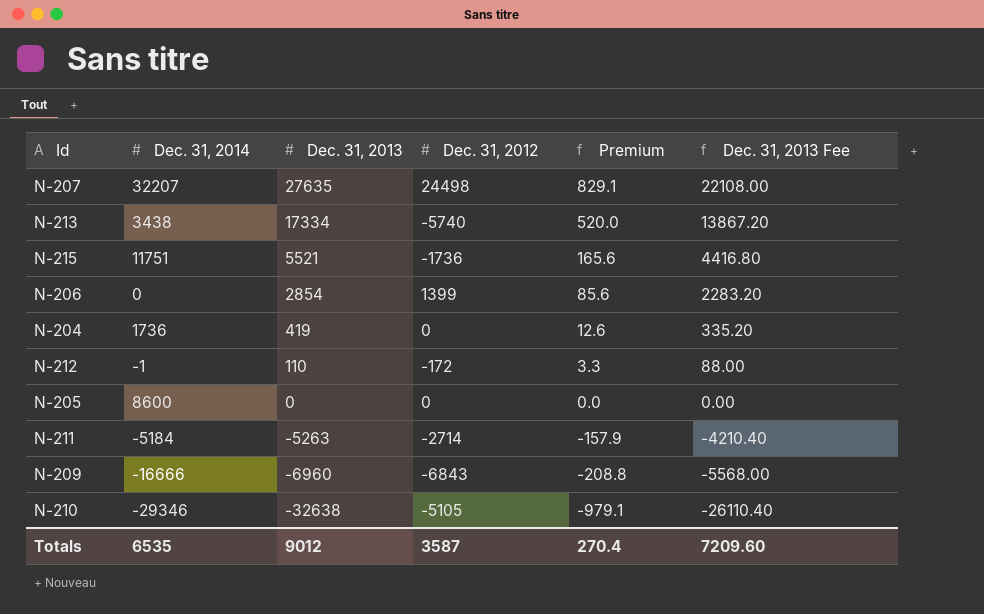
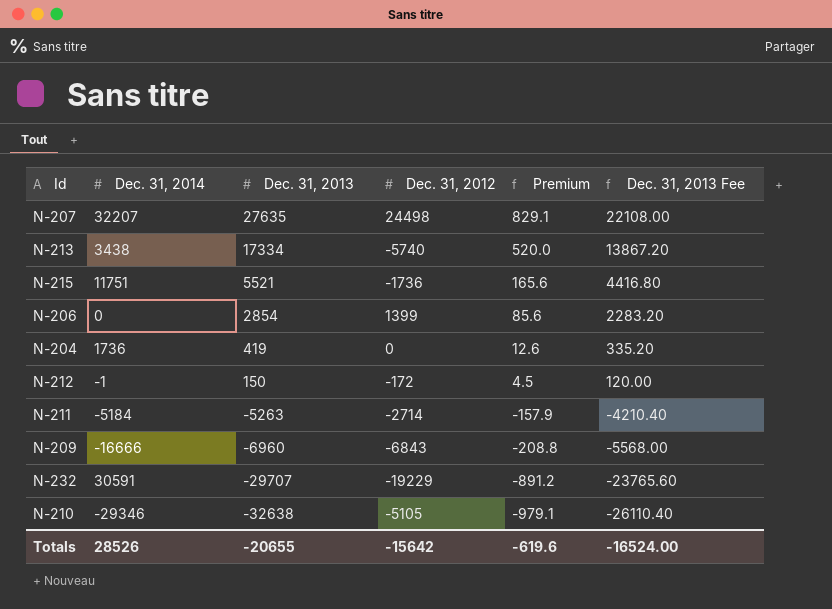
row N-205: 8600 | 0 | 0 | 0.0 | 0.00 -> none
N-212 | Dec. 31, 2013: 110 -> 150
N-212 | Premium: 3.3 -> 4.5
N-212 | Dec. 31, 2013 Fee: 88.00 -> 120.00
row N-232: none -> 30591 | -29707 | -19229 | -891.2 | -23765.60
Totals | Dec. 31, 2014: 6535 -> 28526
Totals | Dec. 31, 2013: 9012 -> -20655
Totals | Dec. 31, 2012: 3587 -> -15642
Totals | Premium: 270.4 -> -619.6
Totals | Dec. 31, 2013 Fee: 7209.60 -> -16524.00

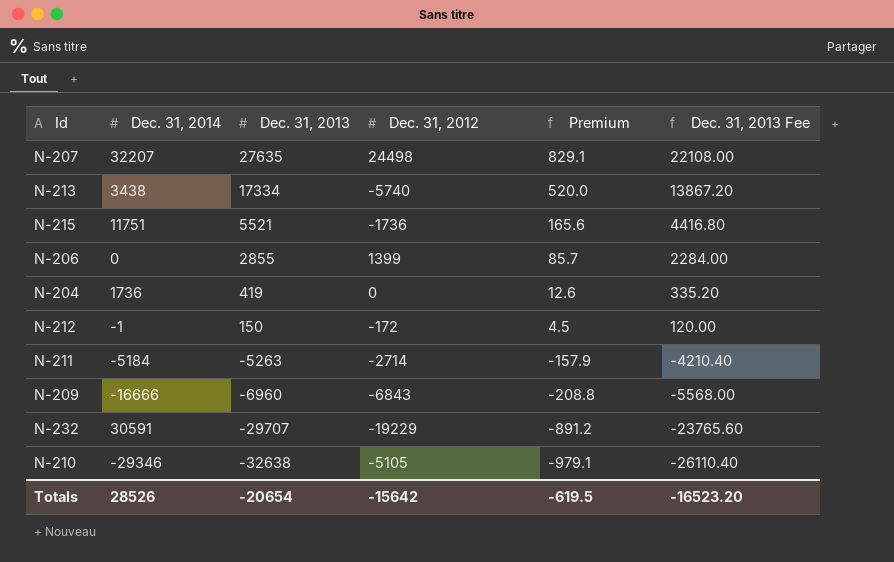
N-206 | Dec. 31, 2013: 2854 -> 2855
N-206 | Premium: 85.6 -> 85.7
N-206 | Dec. 31, 2013 Fee: 2283.20 -> 2284.00
Totals | Dec. 31, 2013: -20655 -> -20654
Totals | Premium: -619.6 -> -619.5
Totals | Dec. 31, 2013 Fee: -16524.00 -> -16523.20

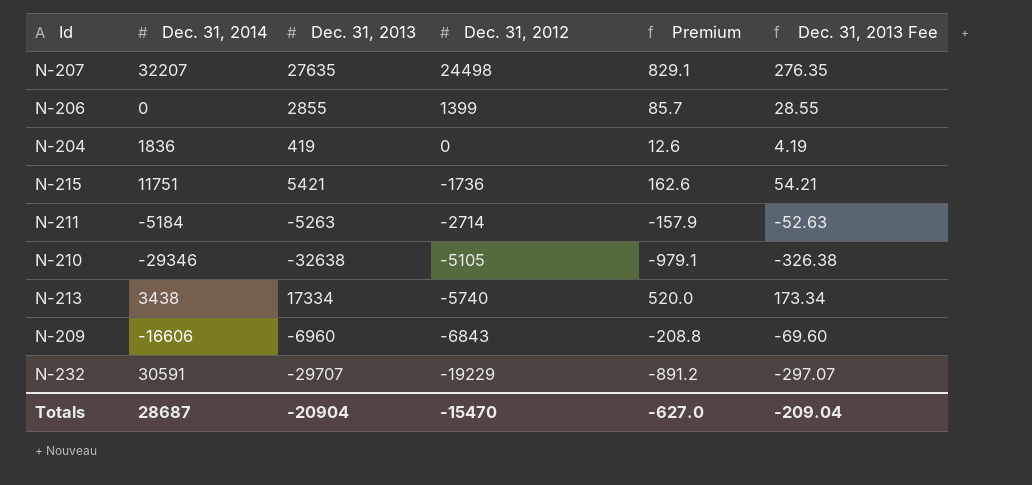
row order: Dec. 31, 2013 descending -> Dec. 31, 2012 descending
column Dec. 31, 2013 Fee | formula: [Dec. 31, 2013] * 0.8 -> [Dec. 31, 2013] * 0.01
row N-212: -1 | 150 | -172 | 4.5 | 120.00 -> none
N-204 | Dec. 31, 2014: 1736 -> 1836
N-215 | Dec. 31, 2013: 5521 -> 5421
N-215 | Premium: 165.6 -> 162.6
N-209 | Dec. 31, 2014: -16666 -> -16606
Totals | Dec. 31, 2014: 28526 -> 28687
Totals | Dec. 31, 2013: -20654 -> -20904
Totals | Dec. 31, 2012: -15642 -> -15470
Totals | Premium: -619.5 -> -627.0
Totals | Dec. 31, 2013 Fee: -16523.20 -> -209.04

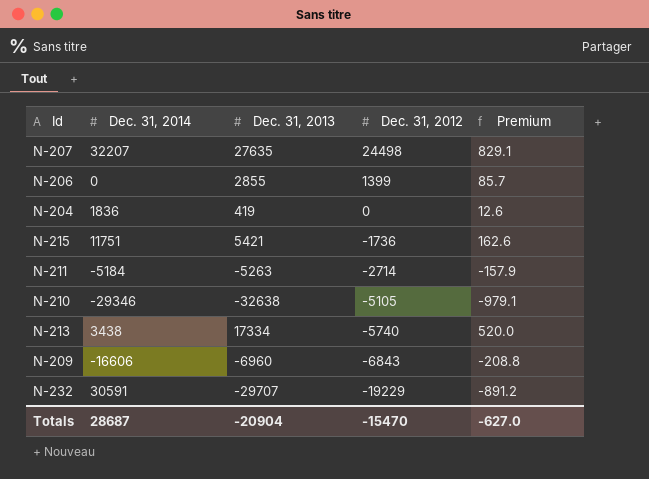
column Dec. 31, 2013 Fee | formula: [Dec. 31, 2013] * 0.01 -> none

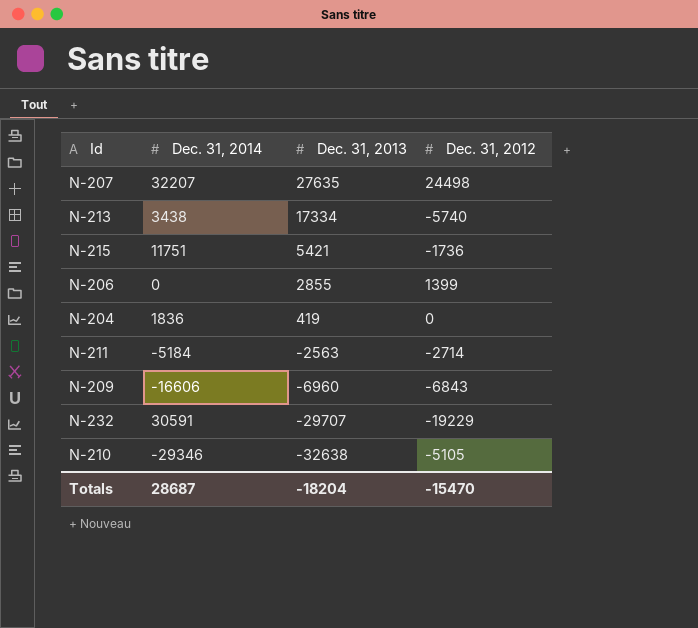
row order: Dec. 31, 2012 descending -> Dec. 31, 2013 descending
column Premium | formula: [Dec. 31, 2013] * 0.03 -> none
N-211 | Dec. 31, 2013: -5263 -> -2563
Totals | Dec. 31, 2013: -20904 -> -18204

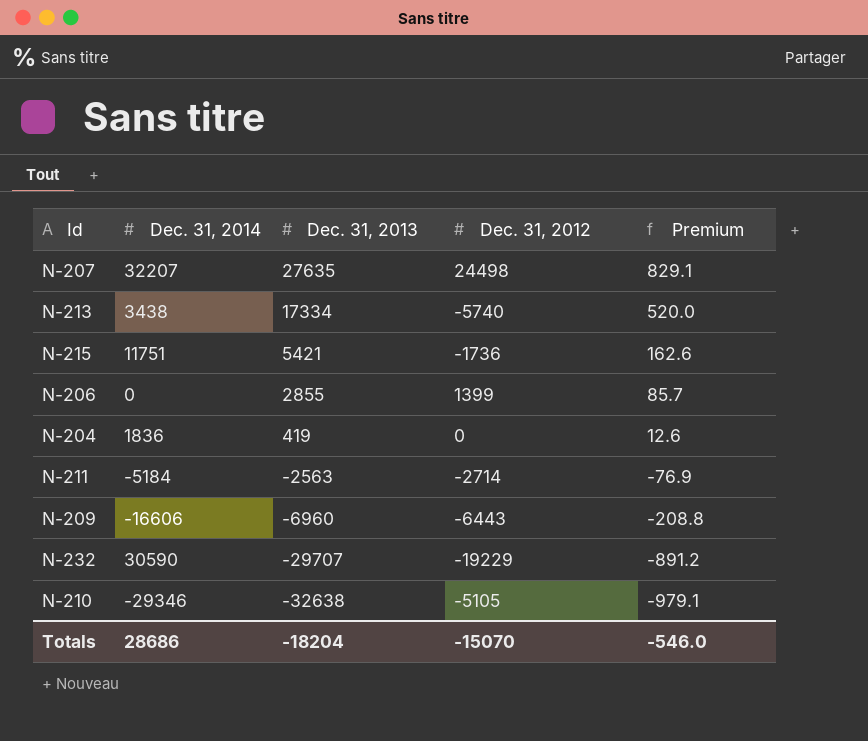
column Premium | formula: none -> [Dec. 31, 2013] * 0.03
N-209 | Dec. 31, 2012: -6843 -> -6443
N-232 | Dec. 31, 2014: 30591 -> 30590
Totals | Dec. 31, 2014: 28687 -> 28686
Totals | Dec. 31, 2012: -15470 -> -15070

